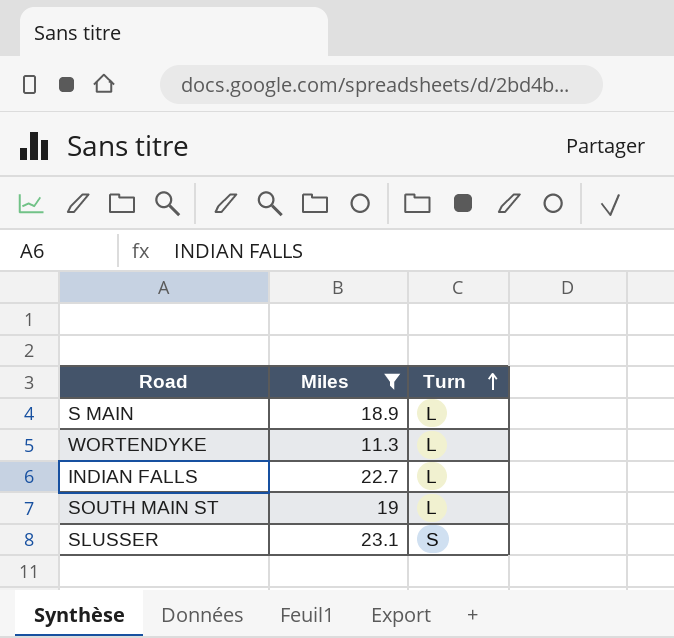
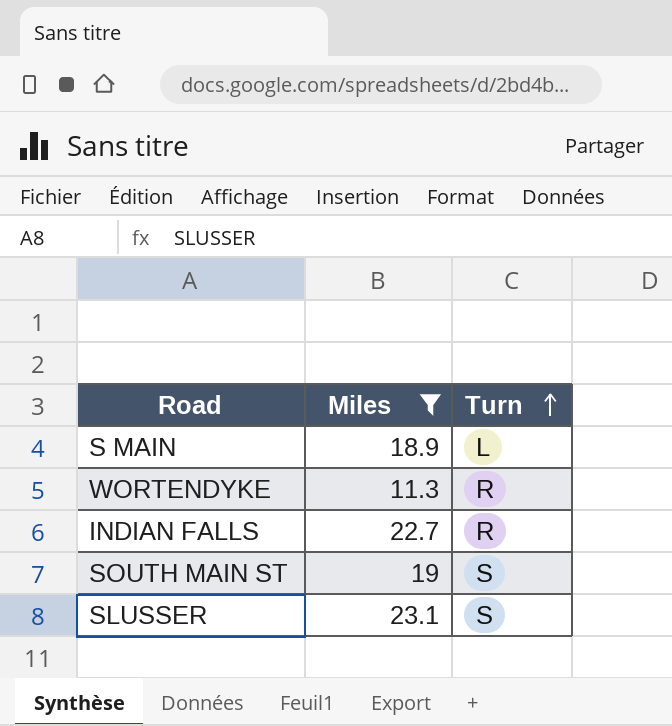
WORTENDYKE | Turn: L -> R
INDIAN FALLS | Turn: L -> R
SOUTH MAIN ST | Turn: L -> S

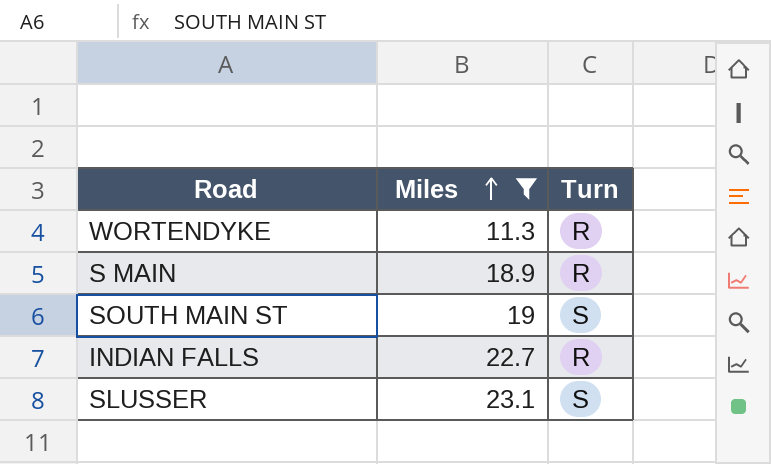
row order: Turn ascending -> Miles ascending
S MAIN | Turn: L -> R

